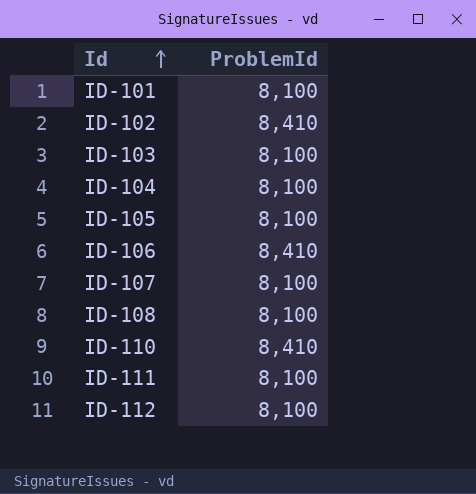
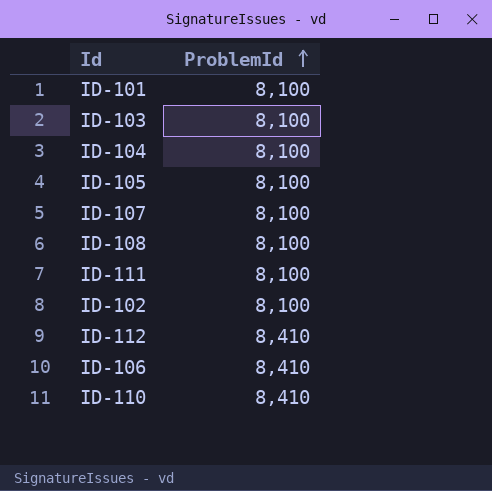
row order: Id ascending -> ProblemId ascending
ID-102 | ProblemId: 8,410 -> 8,100
ID-112 | ProblemId: 8,100 -> 8,410

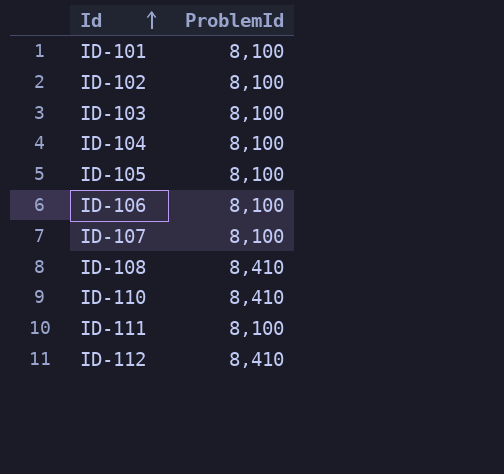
row order: ProblemId ascending -> Id ascending
ID-106 | ProblemId: 8,410 -> 8,100
ID-108 | ProblemId: 8,100 -> 8,410

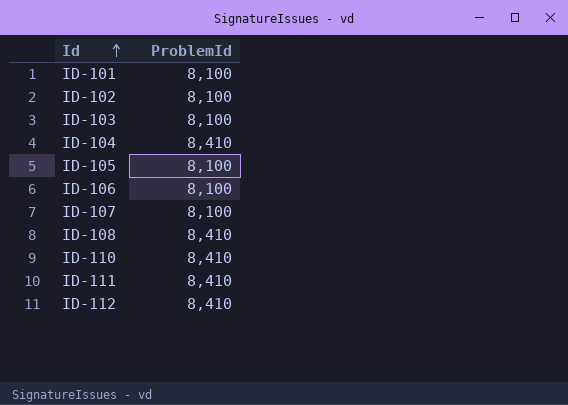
ID-104 | ProblemId: 8,100 -> 8,410
ID-111 | ProblemId: 8,100 -> 8,410

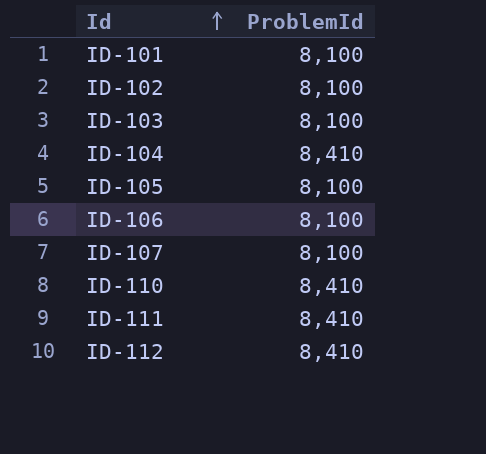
row ID-108: 8,410 -> none

